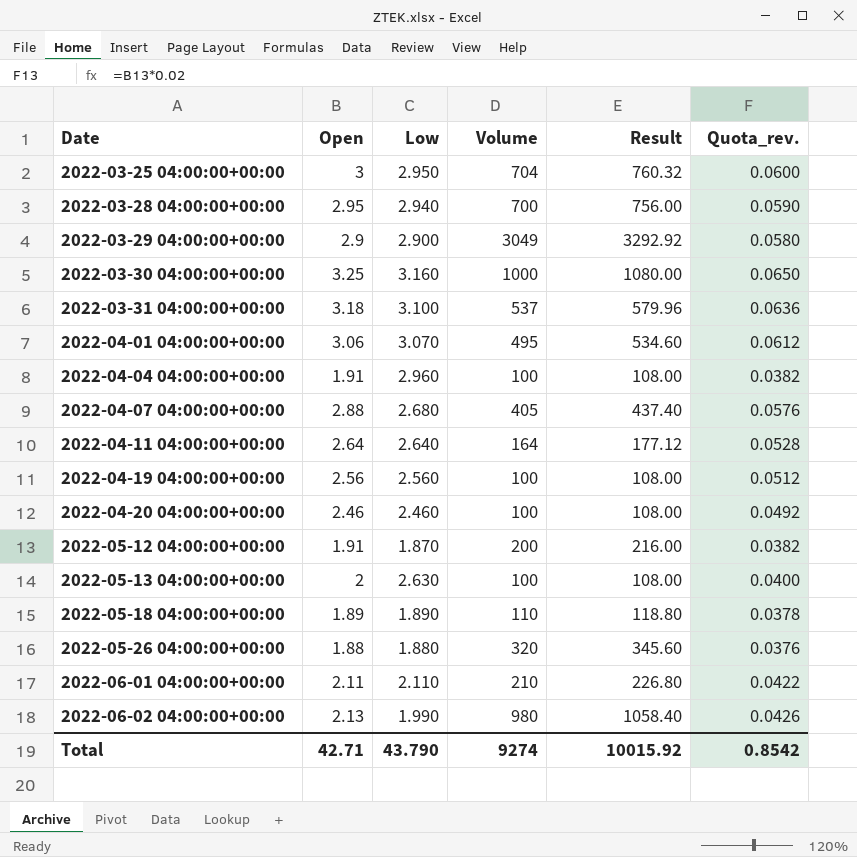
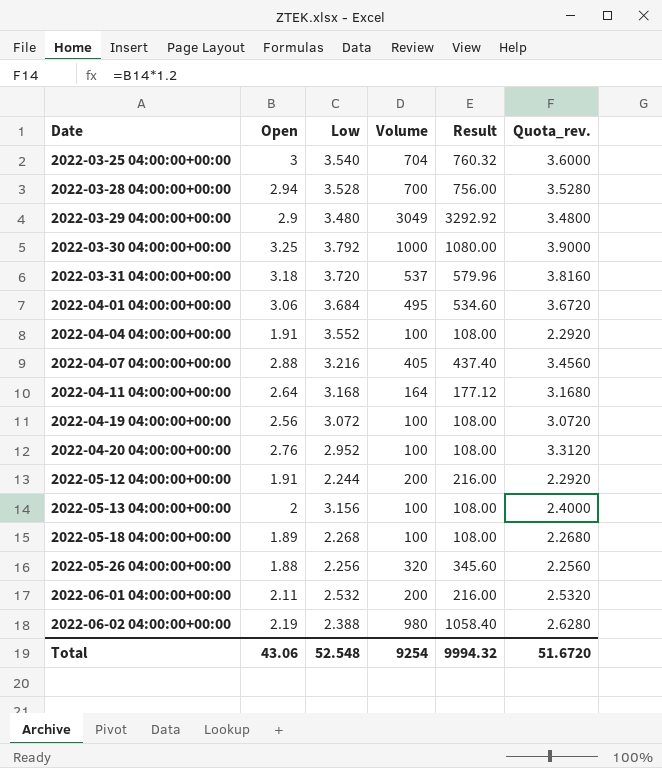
column Quota_rev. | formula: [Open] * 0.02 -> [Open] * 1.2
2022-03-25 04:00:00+00:00 | Low: 2.950 -> 3.540
2022-03-28 04:00:00+00:00 | Open: 2.95 -> 2.94
2022-03-28 04:00:00+00:00 | Low: 2.940 -> 3.528
2022-03-29 04:00:00+00:00 | Low: 2.900 -> 3.480
2022-03-30 04:00:00+00:00 | Low: 3.160 -> 3.792
2022-03-31 04:00:00+00:00 | Low: 3.100 -> 3.720
2022-04-01 04:00:00+00:00 | Low: 3.070 -> 3.684
2022-04-04 04:00:00+00:00 | Low: 2.960 -> 3.552
2022-04-07 04:00:00+00:00 | Low: 2.680 -> 3.216
2022-04-11 04:00:00+00:00 | Low: 2.640 -> 3.168
2022-04-19 04:00:00+00:00 | Low: 2.560 -> 3.072
2022-04-20 04:00:00+00:00 | Open: 2.46 -> 2.76
2022-04-20 04:00:00+00:00 | Low: 2.460 -> 2.952
2022-05-12 04:00:00+00:00 | Low: 1.870 -> 2.244
2022-05-13 04:00:00+00:00 | Low: 2.630 -> 3.156
2022-05-18 04:00:00+00:00 | Low: 1.890 -> 2.268
2022-05-18 04:00:00+00:00 | Volume: 110 -> 100
2022-05-18 04:00:00+00:00 | Result: 118.80 -> 108.00
2022-05-26 04:00:00+00:00 | Low: 1.880 -> 2.256
2022-06-01 04:00:00+00:00 | Low: 2.110 -> 2.532
2022-06-01 04:00:00+00:00 | Volume: 210 -> 200
2022-06-01 04:00:00+00:00 | Result: 226.80 -> 216.00
2022-06-02 04:00:00+00:00 | Open: 2.13 -> 2.19
2022-06-02 04:00:00+00:00 | Low: 1.990 -> 2.388
Total | Open: 42.71 -> 43.06
Total | Low: 43.790 -> 52.548
Total | Volume: 9274 -> 9254
Total | Result: 10015.92 -> 9994.32
Total | Quota_rev.: 0.8542 -> 51.6720

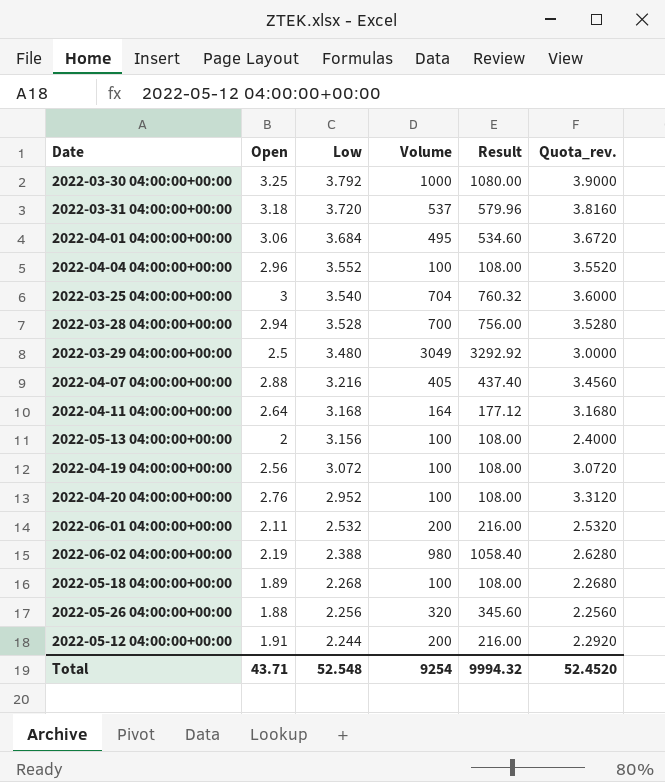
row order: Date ascending -> Low descending
2022-04-04 04:00:00+00:00 | Open: 1.91 -> 2.96
2022-04-04 04:00:00+00:00 | Quota_rev.: 2.2920 -> 3.5520
2022-03-29 04:00:00+00:00 | Open: 2.9 -> 2.5
2022-03-29 04:00:00+00:00 | Quota_rev.: 3.4800 -> 3.0000
Total | Open: 43.06 -> 43.71
Total | Quota_rev.: 51.6720 -> 52.4520

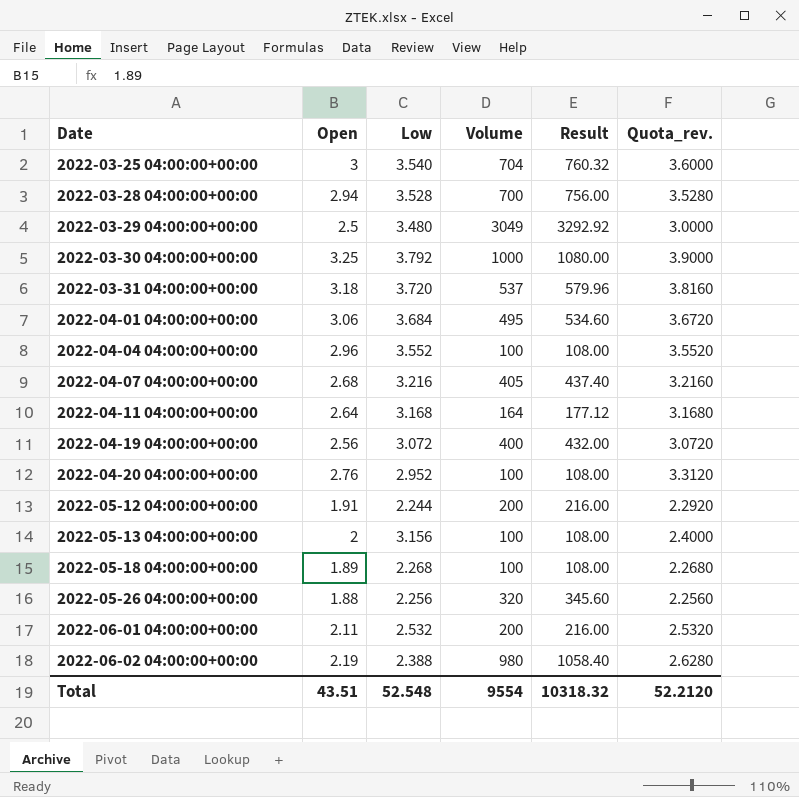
row order: Low descending -> Date ascending
2022-04-07 04:00:00+00:00 | Open: 2.88 -> 2.68
2022-04-07 04:00:00+00:00 | Quota_rev.: 3.4560 -> 3.2160
2022-04-19 04:00:00+00:00 | Volume: 100 -> 400
2022-04-19 04:00:00+00:00 | Result: 108.00 -> 432.00
Total | Open: 43.71 -> 43.51
Total | Volume: 9254 -> 9554
Total | Result: 9994.32 -> 10318.32
Total | Quota_rev.: 52.4520 -> 52.2120

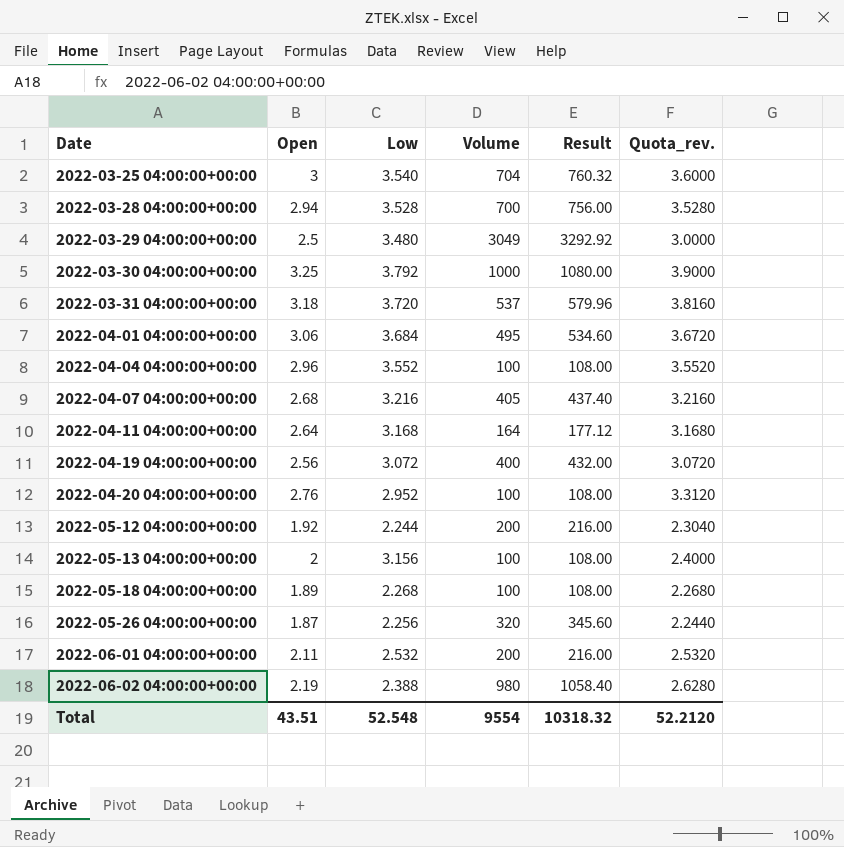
2022-05-12 04:00:00+00:00 | Open: 1.91 -> 1.92
2022-05-12 04:00:00+00:00 | Quota_rev.: 2.2920 -> 2.3040
2022-05-26 04:00:00+00:00 | Open: 1.88 -> 1.87
2022-05-26 04:00:00+00:00 | Quota_rev.: 2.2560 -> 2.2440

